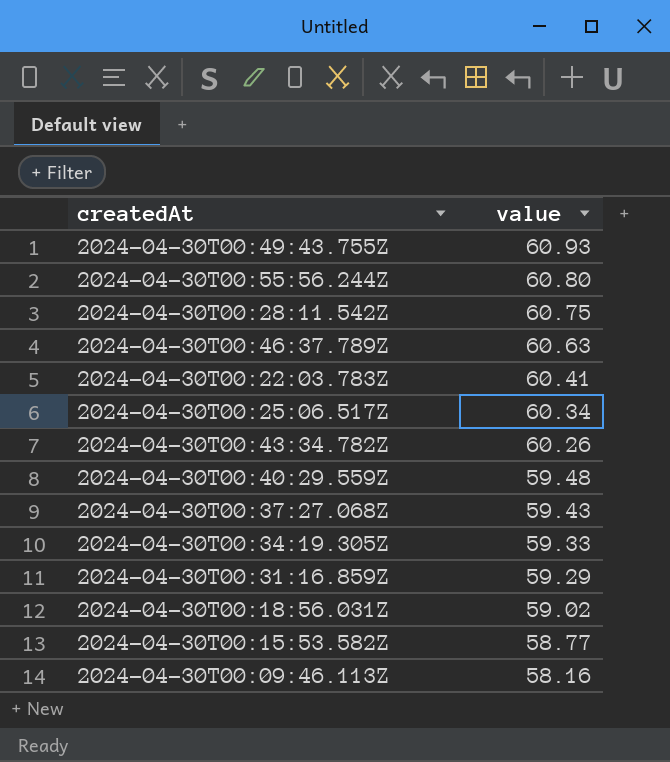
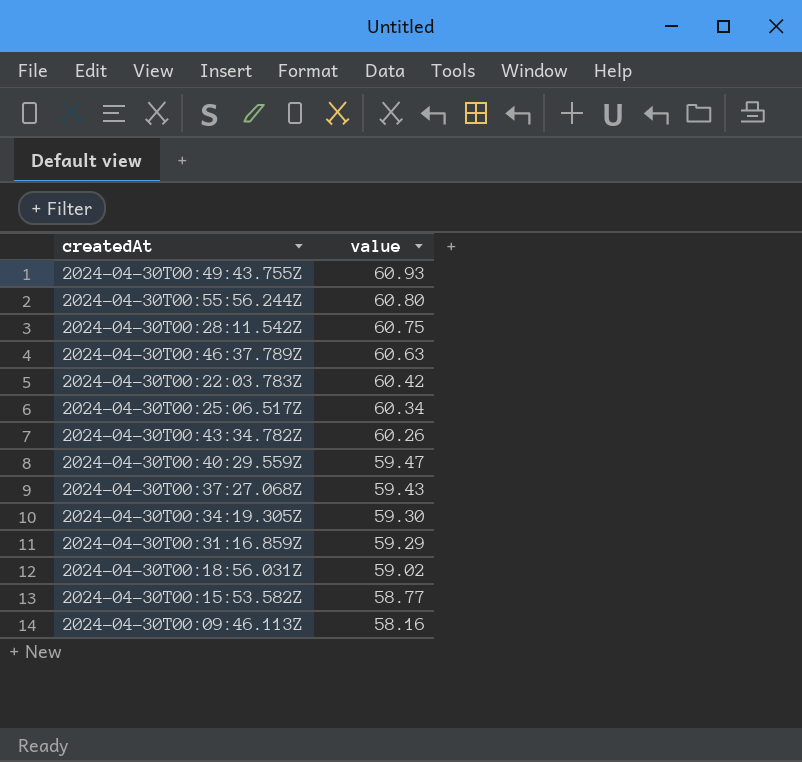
2024-04-30T00:22:03.783Z | value: 60.41 -> 60.42
2024-04-30T00:40:29.559Z | value: 59.48 -> 59.47
2024-04-30T00:34:19.305Z | value: 59.33 -> 59.30

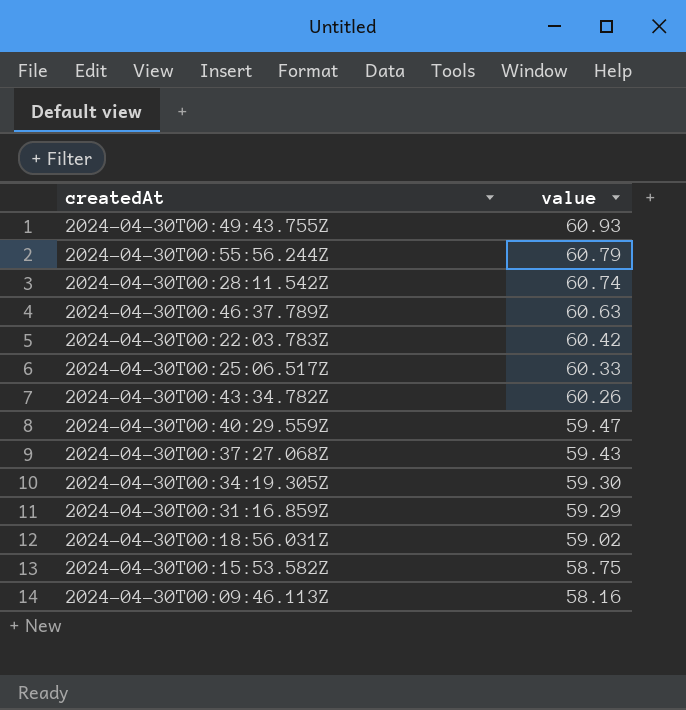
2024-04-30T00:55:56.244Z | value: 60.80 -> 60.79
2024-04-30T00:28:11.542Z | value: 60.75 -> 60.74
2024-04-30T00:25:06.517Z | value: 60.34 -> 60.33
2024-04-30T00:15:53.582Z | value: 58.77 -> 58.75

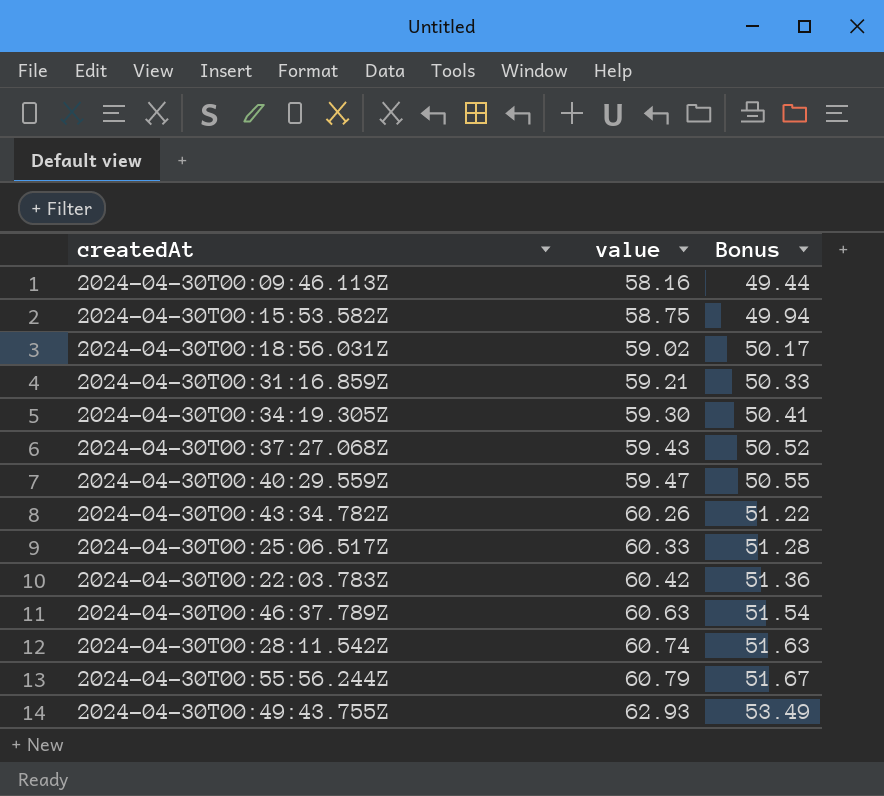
row order: value descending -> value ascending
column Bonus | formula: none -> [value] * 0.85
2024-04-30T00:31:16.859Z | value: 59.29 -> 59.21
2024-04-30T00:49:43.755Z | value: 60.93 -> 62.93

